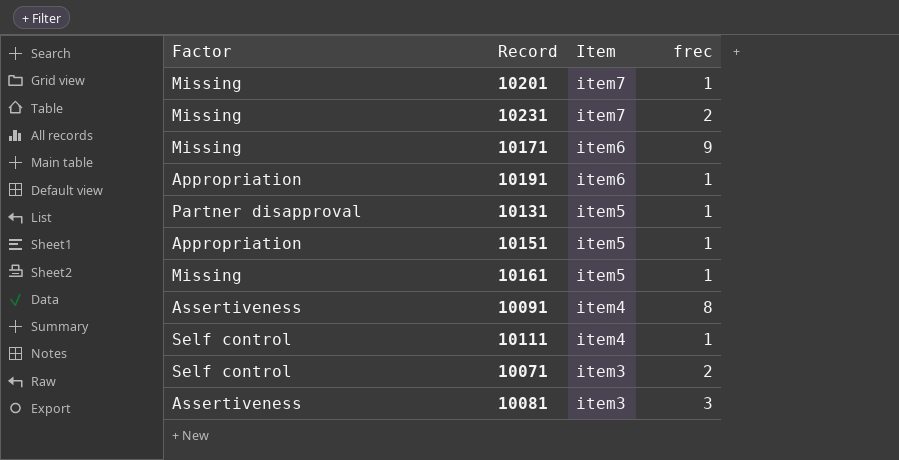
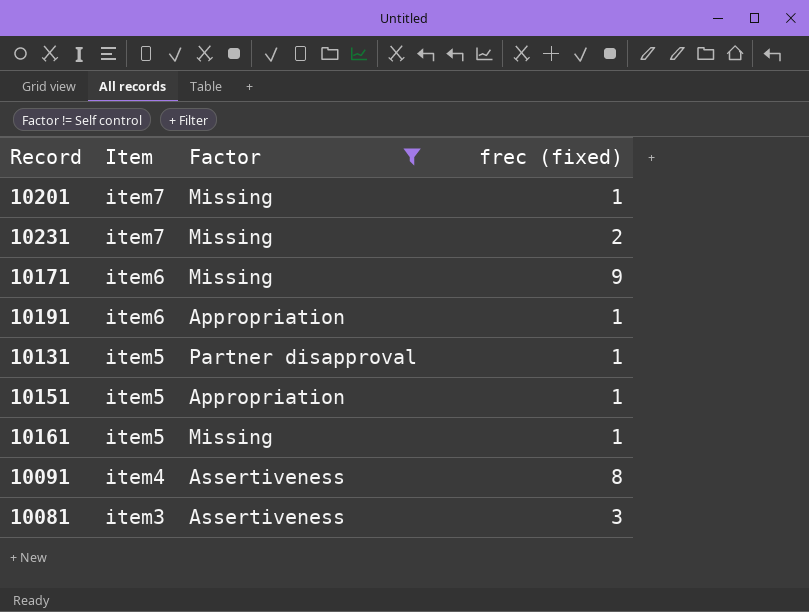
filter: none -> Factor != Self control
column Factor | position: 1 -> 3
column name: frec -> frec (fixed)

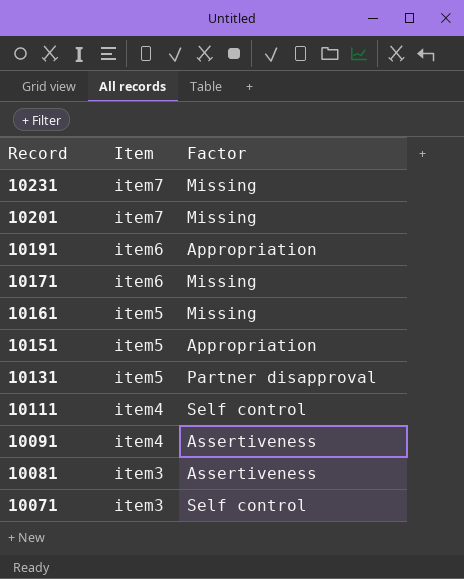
filter: Factor != Self control -> none
row order: Item descending -> Record descending
column frec (fixed) | position: 4 -> none

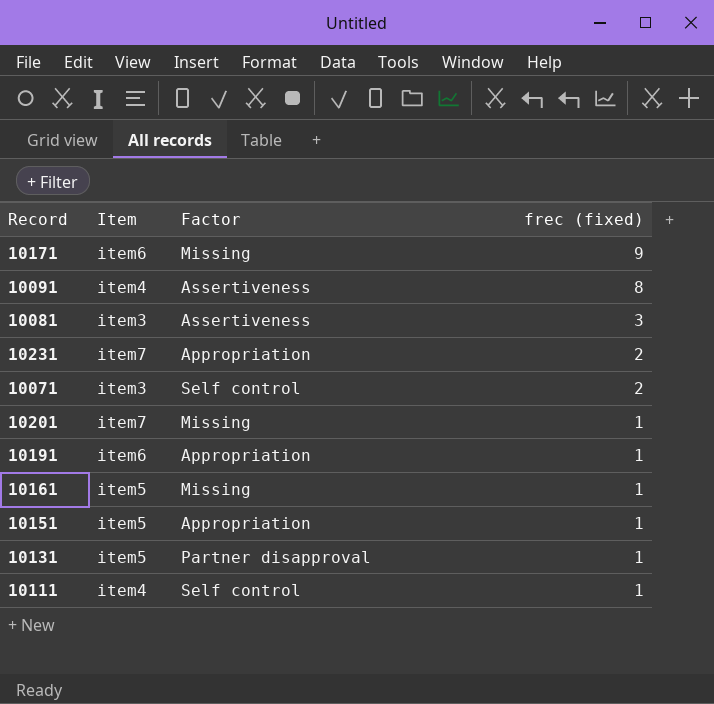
row order: Record descending -> frec (fixed) descending
column frec (fixed) | position: none -> 4
10231 | Factor: Missing -> Appropriation

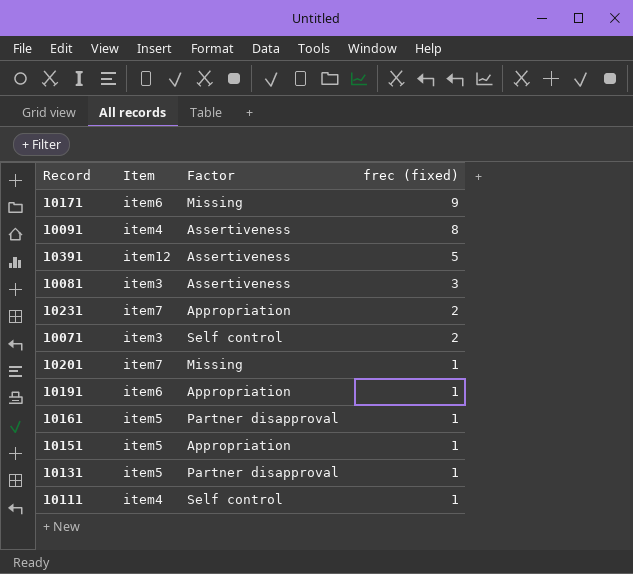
row 10391: none -> item12 | Assertiveness | 5
10161 | Factor: Missing -> Partner disapproval

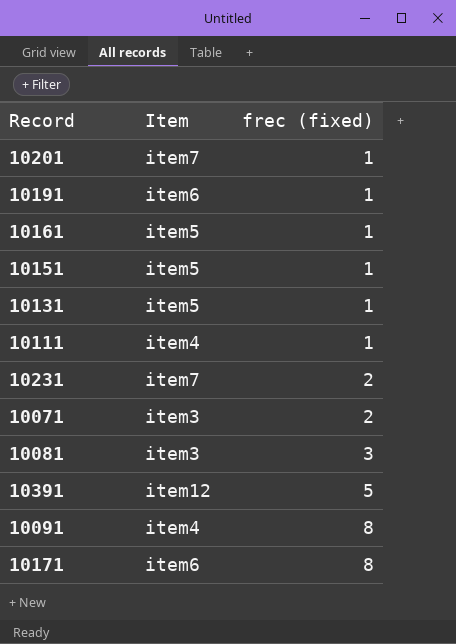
row order: frec (fixed) descending -> frec (fixed) ascending
column Factor | position: 3 -> none
10171 | frec (fixed): 9 -> 8

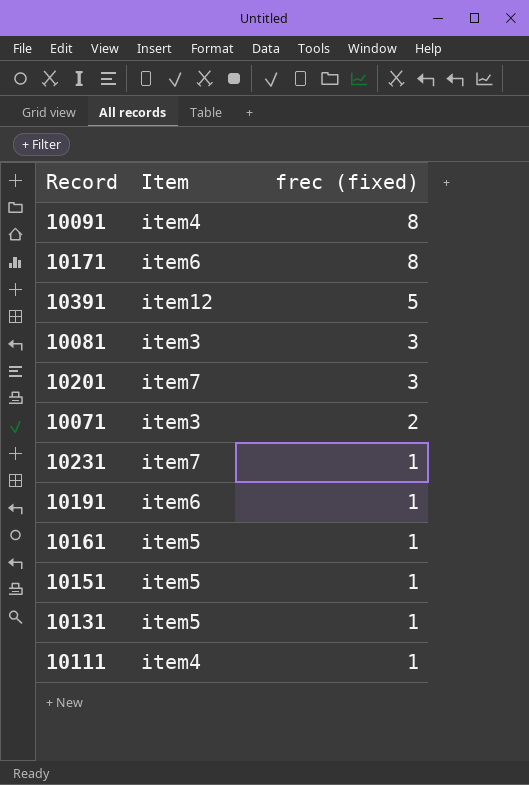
row order: frec (fixed) ascending -> frec (fixed) descending
10201 | frec (fixed): 1 -> 3
10231 | frec (fixed): 2 -> 1

